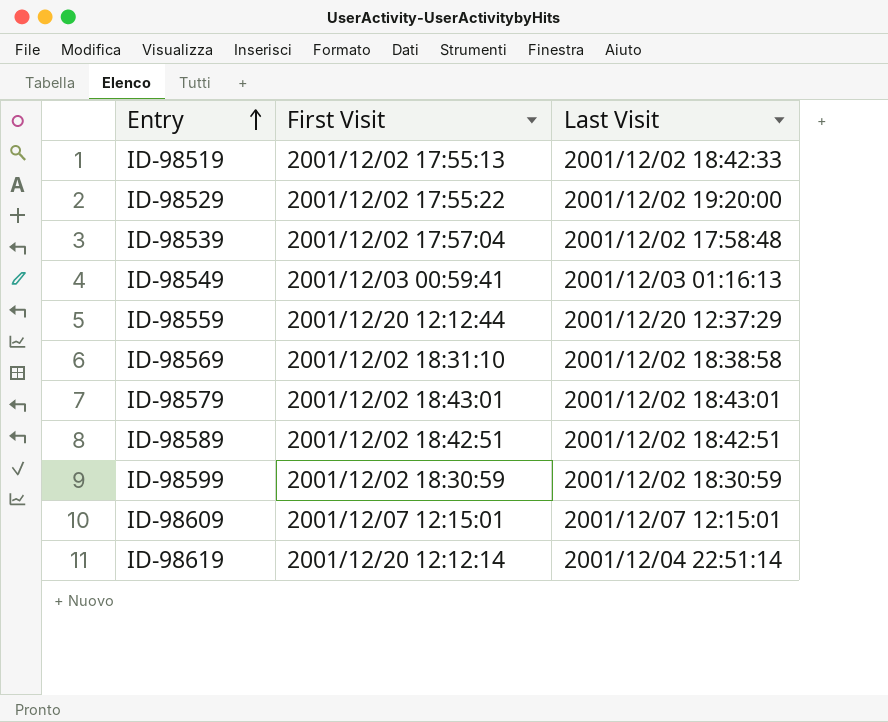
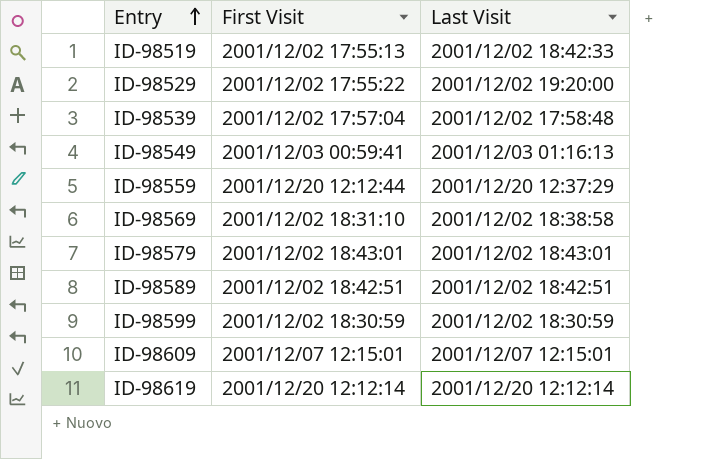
ID-98619 | Last Visit: 2001/12/04 22:51:14 -> 2001/12/20 12:12:14

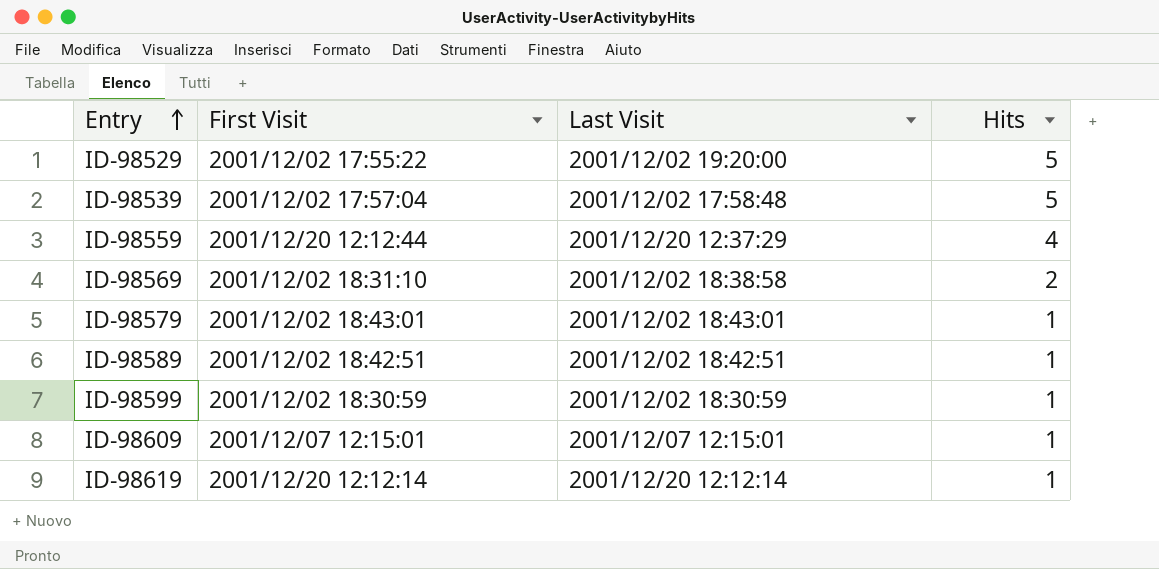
column Hits | position: none -> 4
row ID-98519: 2001/12/02 17:55:13 | 2001/12/02 18:42:33 -> none
row ID-98549: 2001/12/03 00:59:41 | 2001/12/03 01:16:13 -> none

